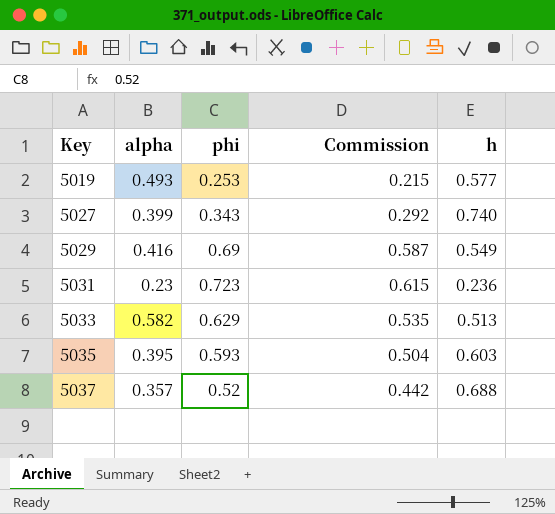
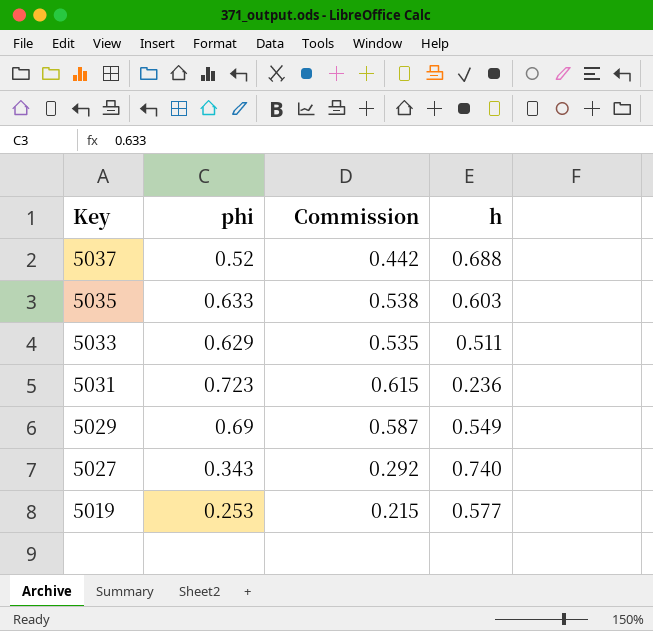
row order: Key ascending -> Key descending
column alpha | position: 2 -> none
5035 | phi: 0.593 -> 0.633
5035 | Commission: 0.504 -> 0.538
5033 | h: 0.513 -> 0.511

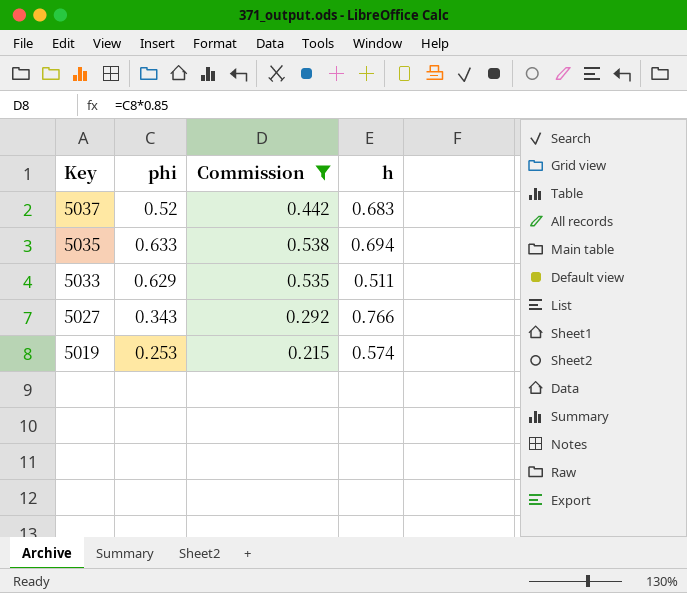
filter: none -> Commission <= 0.538
5037 | h: 0.688 -> 0.683
5035 | h: 0.603 -> 0.694
5027 | h: 0.740 -> 0.766
5019 | h: 0.577 -> 0.574

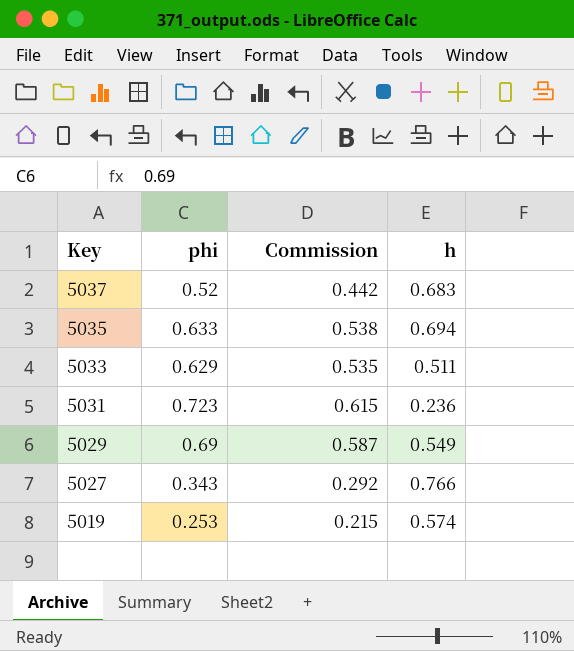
filter: Commission <= 0.538 -> none

